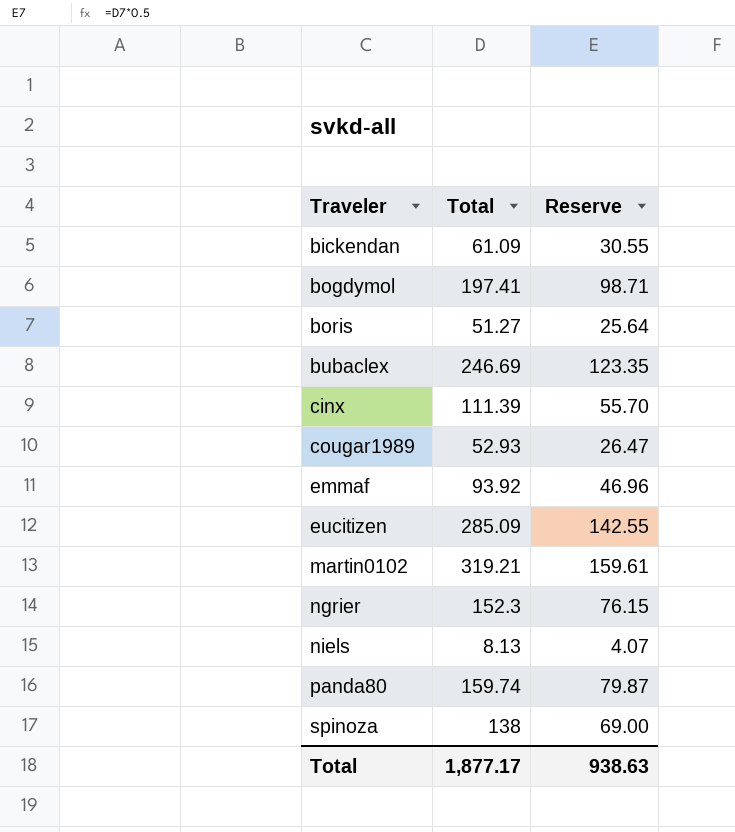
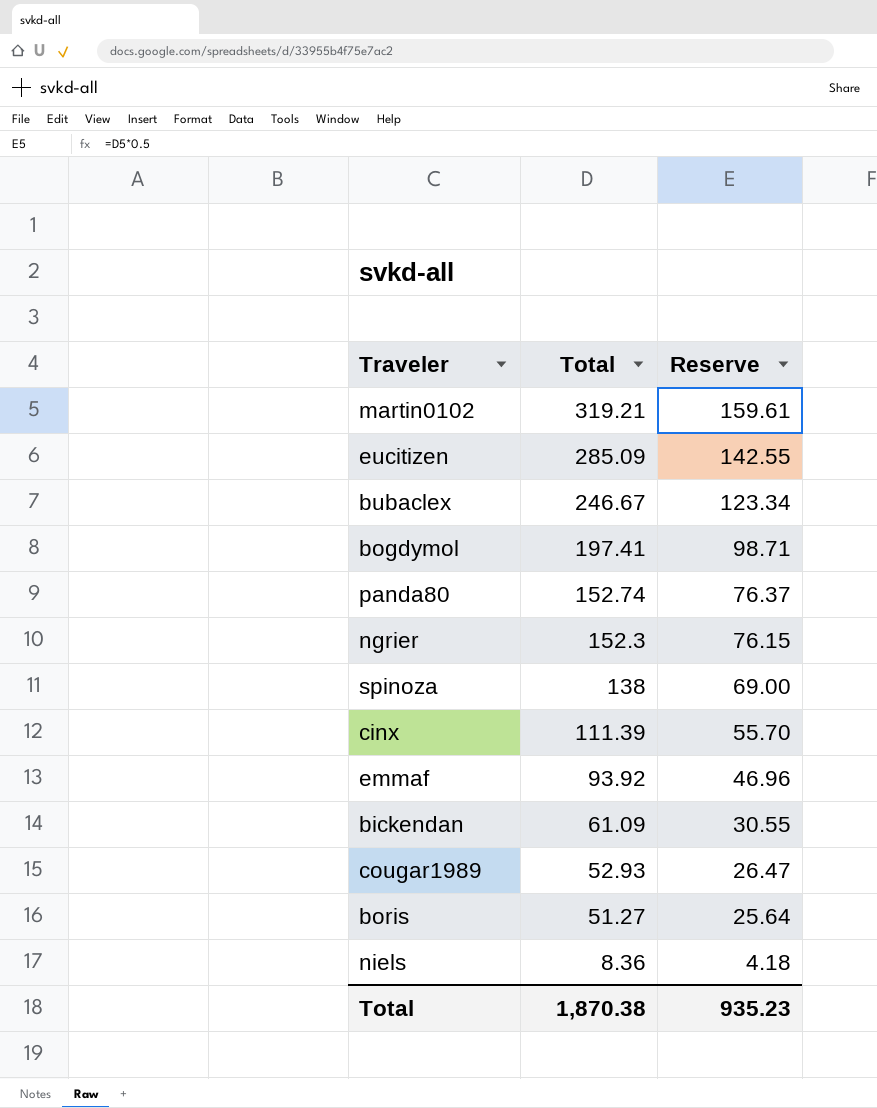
row order: Traveler ascending -> Total descending
bubaclex | Total: 246.69 -> 246.67
bubaclex | Reserve: 123.35 -> 123.34
panda80 | Total: 159.74 -> 152.74
panda80 | Reserve: 79.87 -> 76.37
niels | Total: 8.13 -> 8.36
niels | Reserve: 4.07 -> 4.18
Total | Total: 1,877.17 -> 1,870.38
Total | Reserve: 938.63 -> 935.23

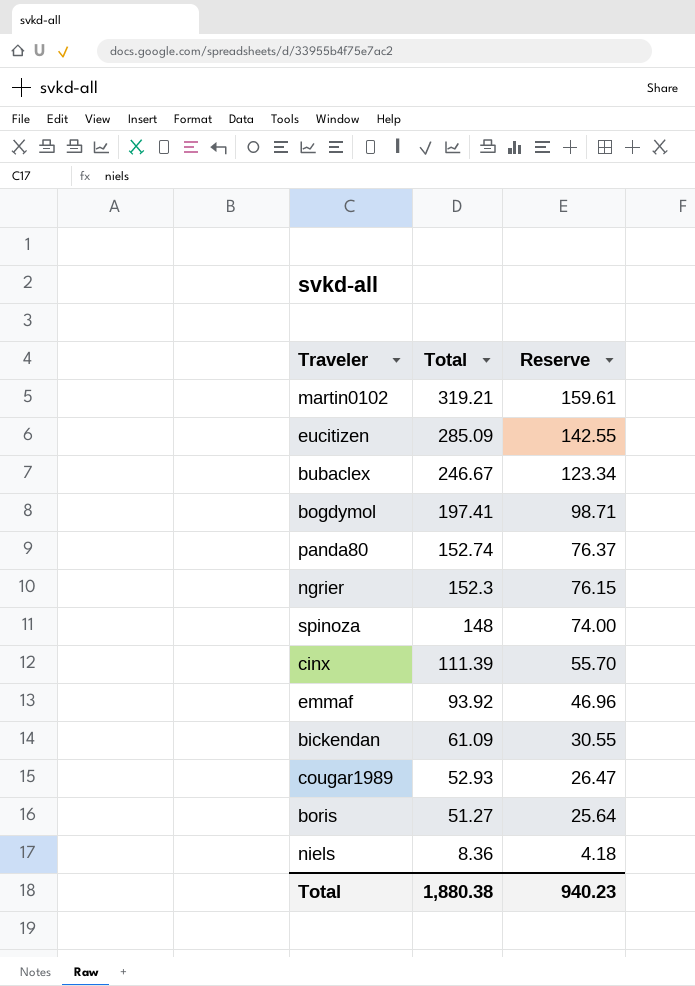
spinoza | Total: 138 -> 148
spinoza | Reserve: 69.00 -> 74.00
Total | Total: 1,870.38 -> 1,880.38
Total | Reserve: 935.23 -> 940.23

